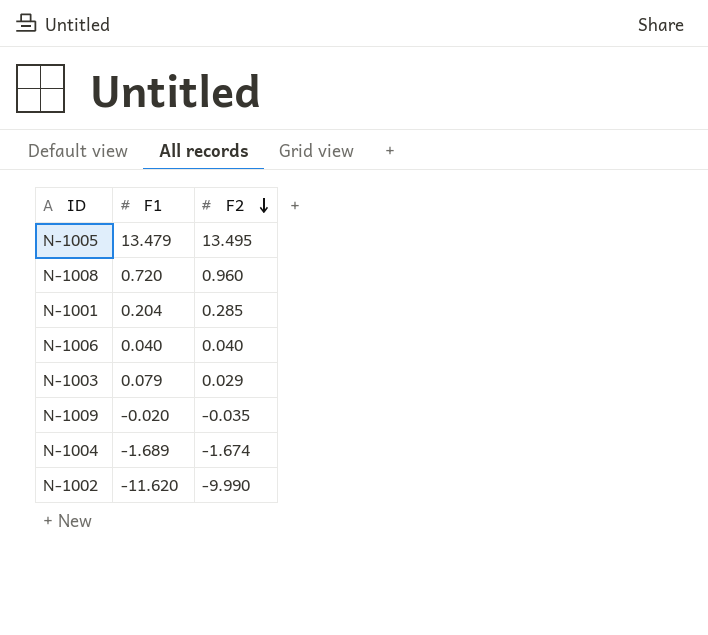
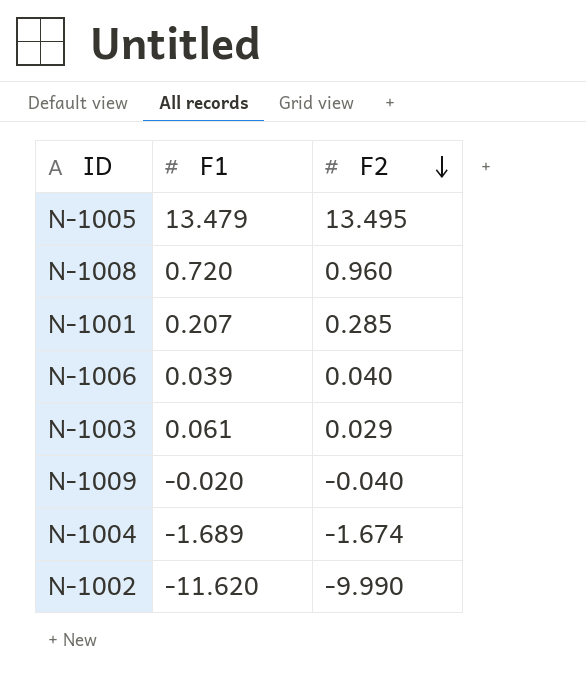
N-1001 | F1: 0.204 -> 0.207
N-1006 | F1: 0.040 -> 0.039
N-1003 | F1: 0.079 -> 0.061
N-1009 | F2: -0.035 -> -0.040

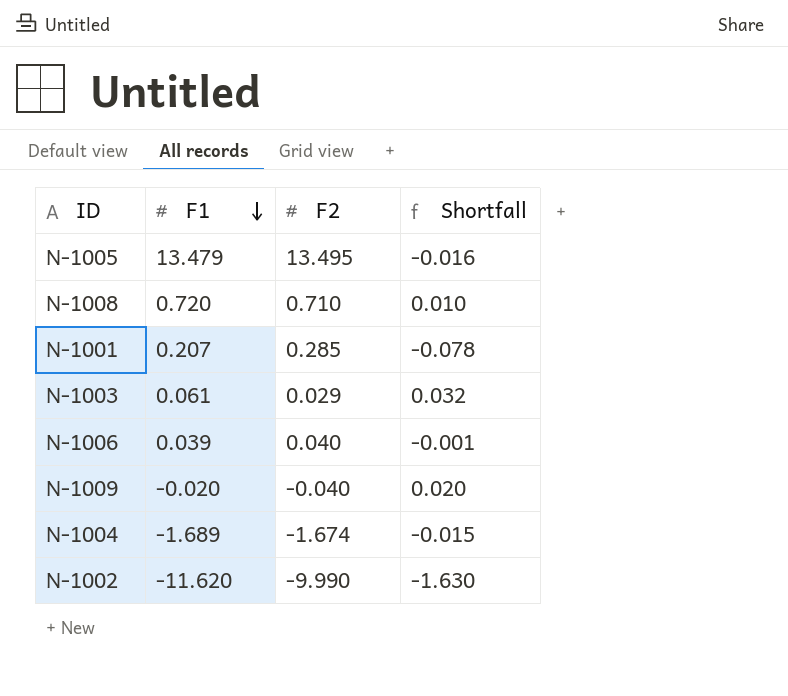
row order: F2 descending -> F1 descending
column Shortfall | formula: none -> [F1] - [F2]
N-1008 | F2: 0.960 -> 0.710

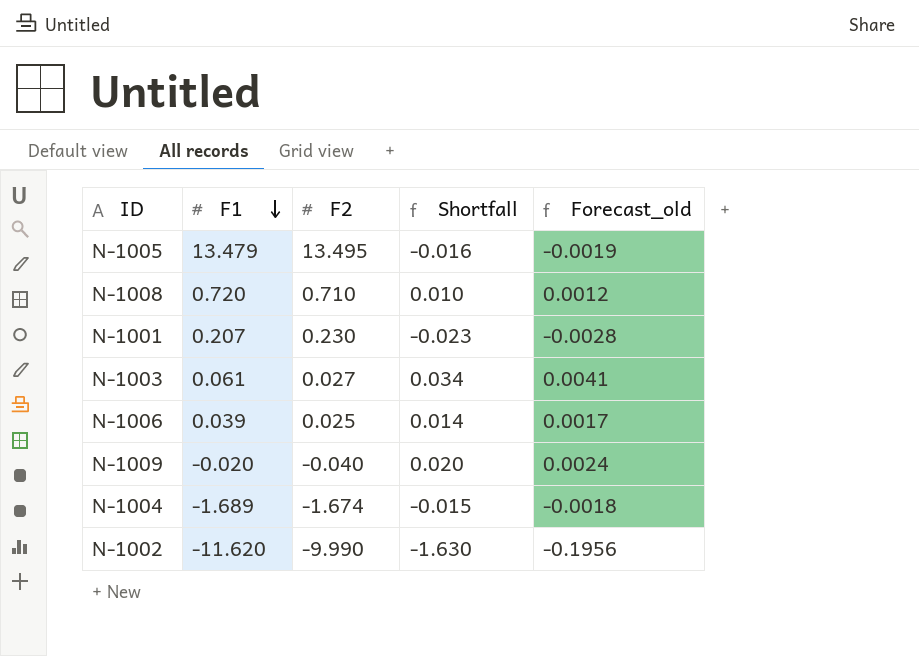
column Forecast_old | formula: none -> [Shortfall] * 0.12
N-1001 | F2: 0.285 -> 0.230
N-1001 | Shortfall: -0.078 -> -0.023
N-1003 | F2: 0.029 -> 0.027
N-1003 | Shortfall: 0.032 -> 0.034
N-1006 | F2: 0.040 -> 0.025
N-1006 | Shortfall: -0.001 -> 0.014

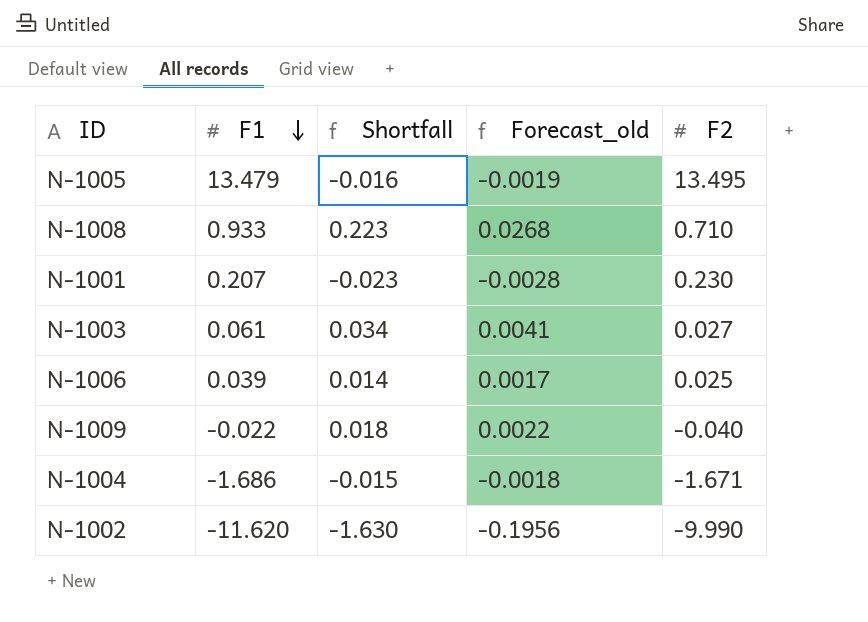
column F2 | position: 3 -> 5
N-1008 | F1: 0.720 -> 0.933
N-1008 | Shortfall: 0.010 -> 0.223
N-1008 | Forecast_old: 0.0012 -> 0.0268
N-1009 | F1: -0.020 -> -0.022
N-1009 | Shortfall: 0.020 -> 0.018
N-1009 | Forecast_old: 0.0024 -> 0.0022
N-1004 | F1: -1.689 -> -1.686
N-1004 | F2: -1.674 -> -1.671

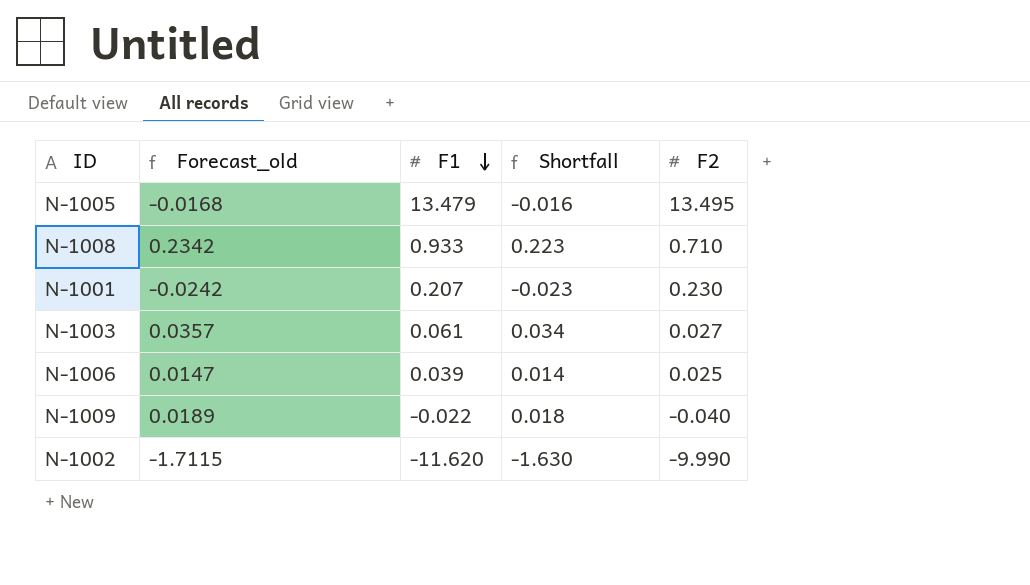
column Forecast_old | formula: [Shortfall] * 0.12 -> [Shortfall] * 1.05
column Forecast_old | position: 4 -> 2
row N-1004: -1.686 | -0.015 | -0.0018 | -1.671 -> none

